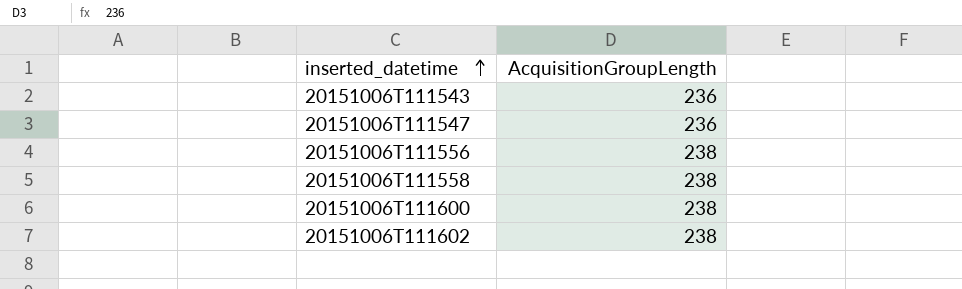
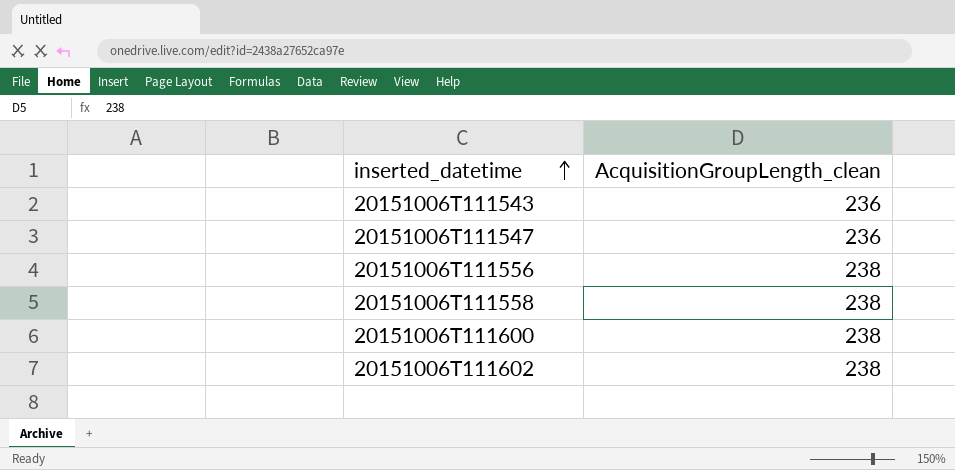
column name: AcquisitionGroupLength -> AcquisitionGroupLength_clean

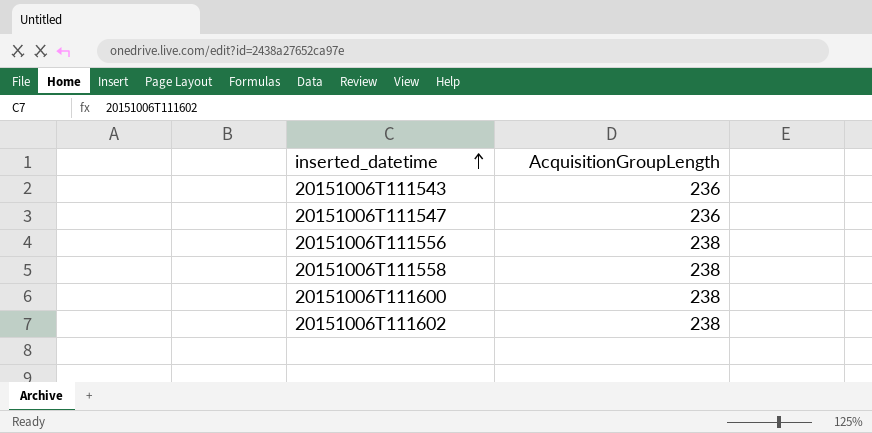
column name: AcquisitionGroupLength_clean -> AcquisitionGroupLength

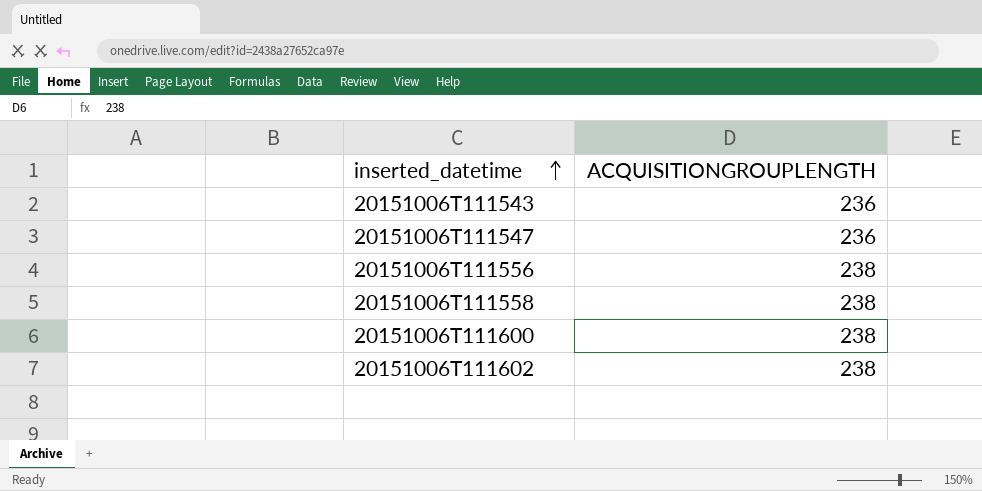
column name: AcquisitionGroupLength -> ACQUISITIONGROUPLENGTH

